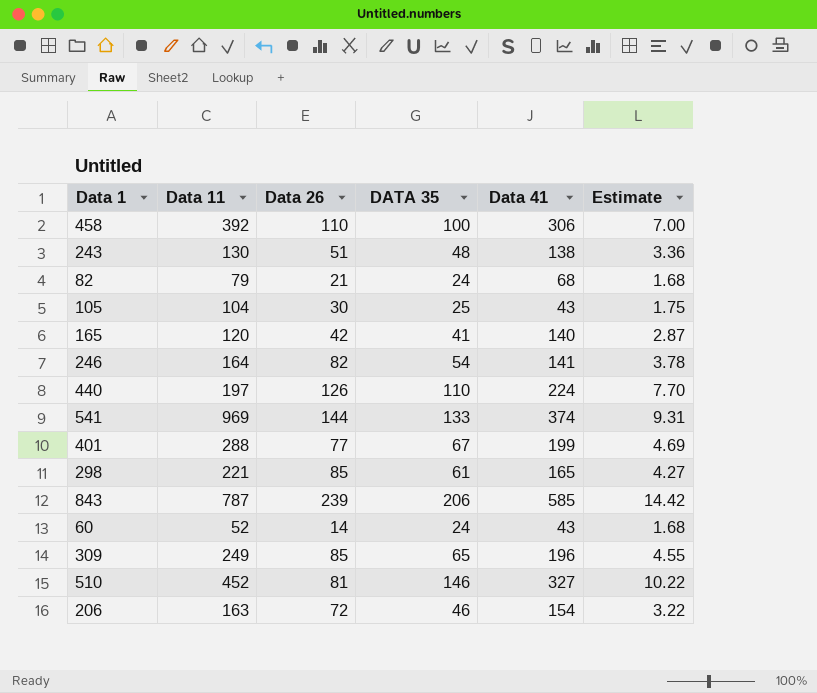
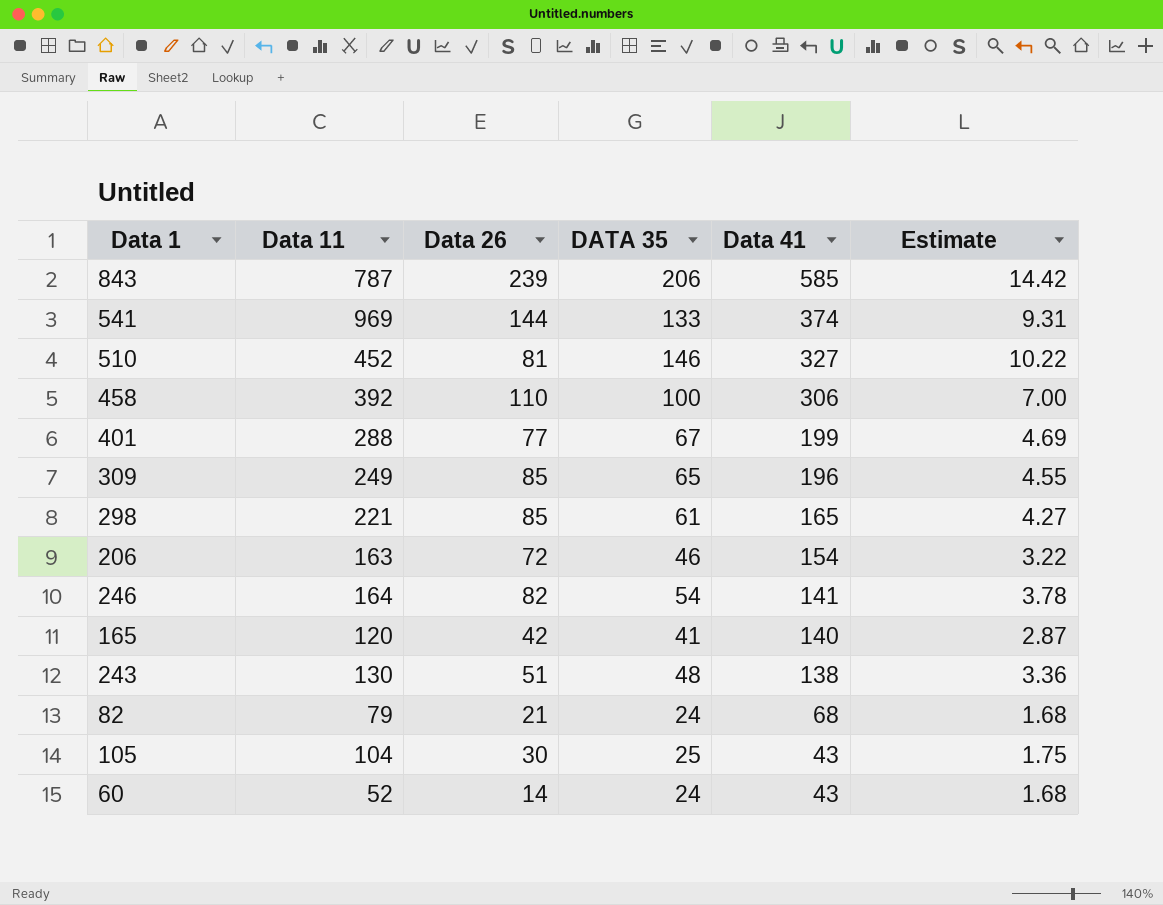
row order: none -> Data 41 descending
row 440: 197 | 126 | 110 | 224 | 7.70 -> none

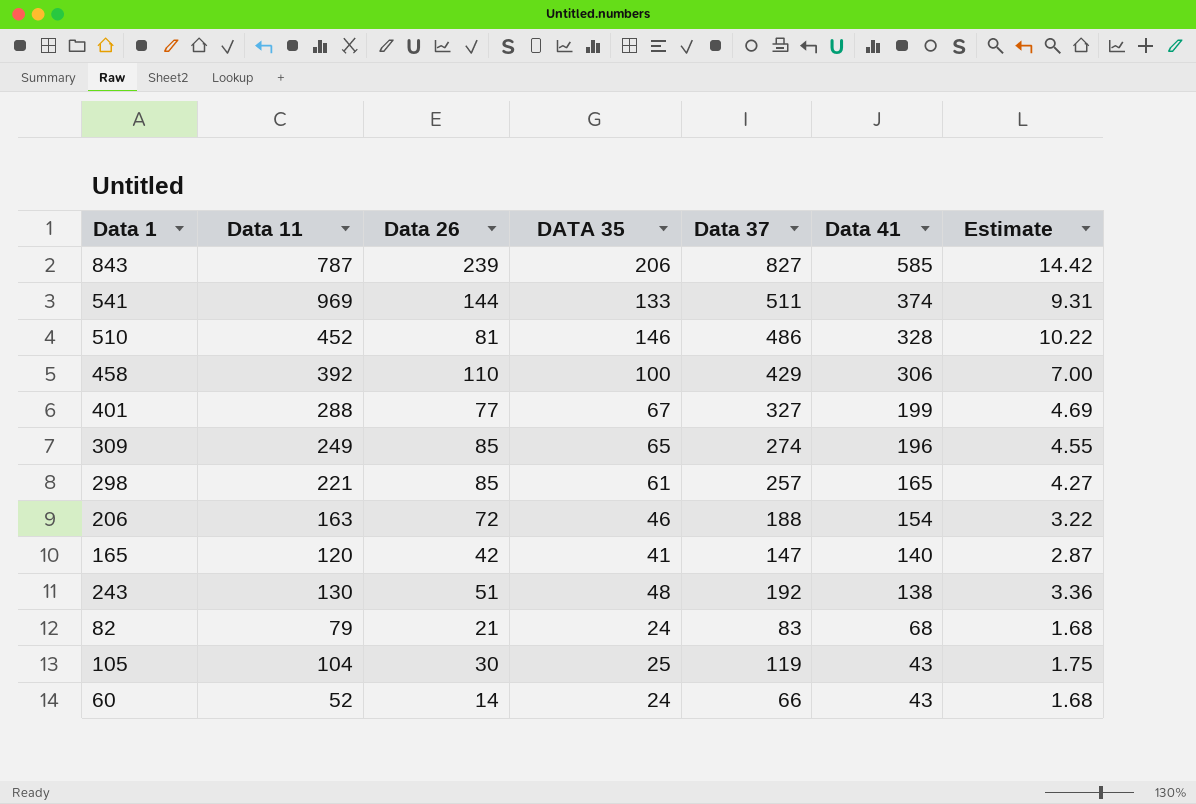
column Data 37 | position: none -> 5
row 246: 164 | 82 | 54 | 141 | 3.78 -> none
510 | Data 41: 327 -> 328

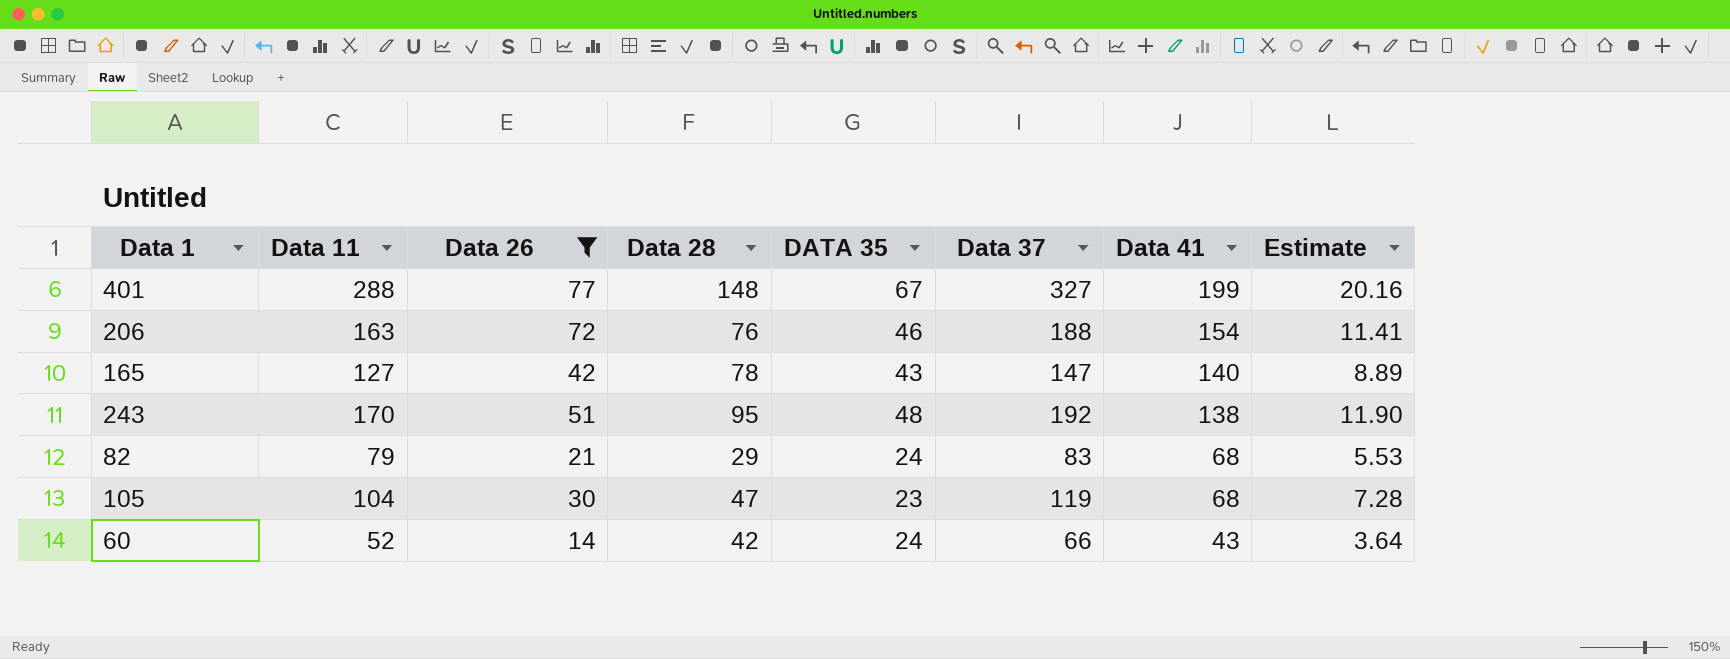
filter: none -> Data 26 <= 77
column Data 28 | position: none -> 4
column Estimate | formula: [DATA 35] * 0.07 -> [Data 11] * 0.07
165 | Data 11: 120 -> 127
165 | DATA 35: 41 -> 43
243 | Data 11: 130 -> 170
105 | DATA 35: 25 -> 23
105 | Data 41: 43 -> 68

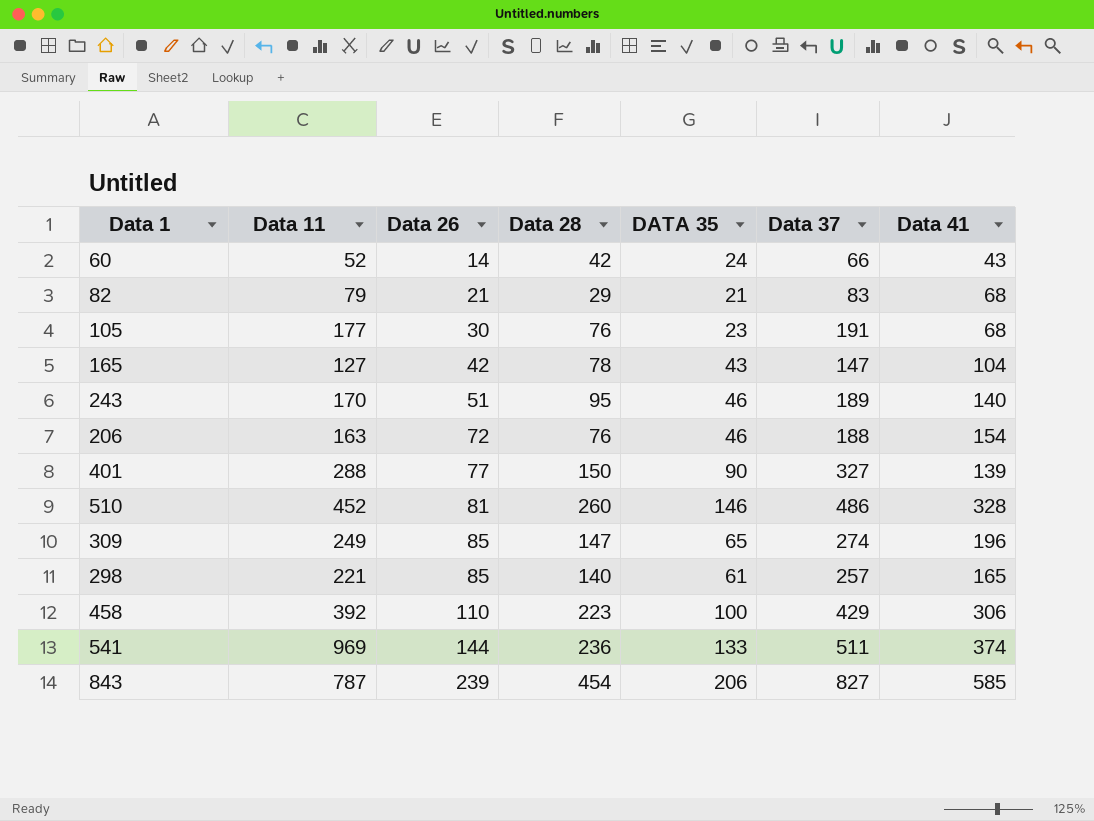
filter: Data 26 <= 77 -> none
row order: Data 41 descending -> Data 26 ascending
column Estimate | formula: [Data 11] * 0.07 -> none
82 | DATA 35: 24 -> 21
105 | Data 11: 104 -> 177
105 | Data 28: 47 -> 76
105 | Data 37: 119 -> 191
165 | Data 41: 140 -> 104
243 | DATA 35: 48 -> 46
243 | Data 37: 192 -> 189
243 | Data 41: 138 -> 140
401 | Data 28: 148 -> 150
401 | DATA 35: 67 -> 90
401 | Data 41: 199 -> 139

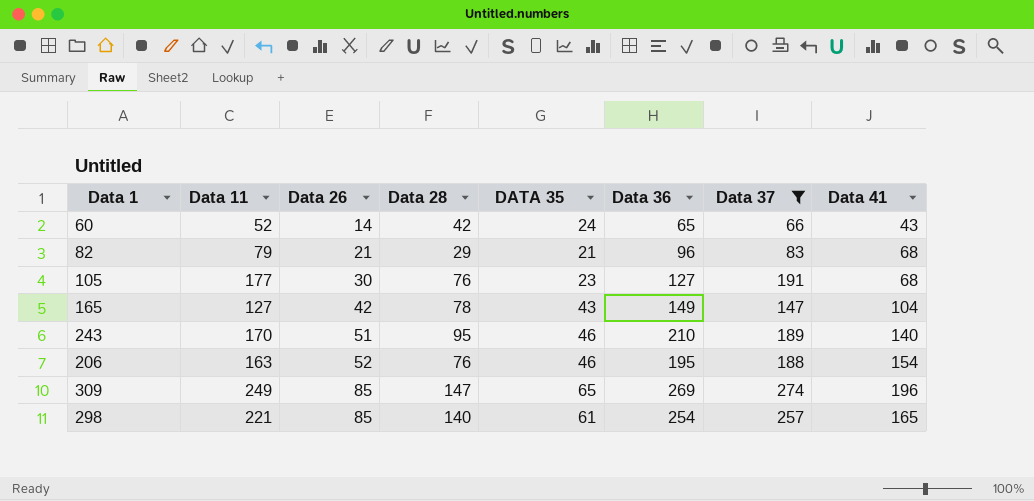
filter: none -> Data 37 <= 274
column Data 36 | position: none -> 6
206 | Data 26: 72 -> 52

